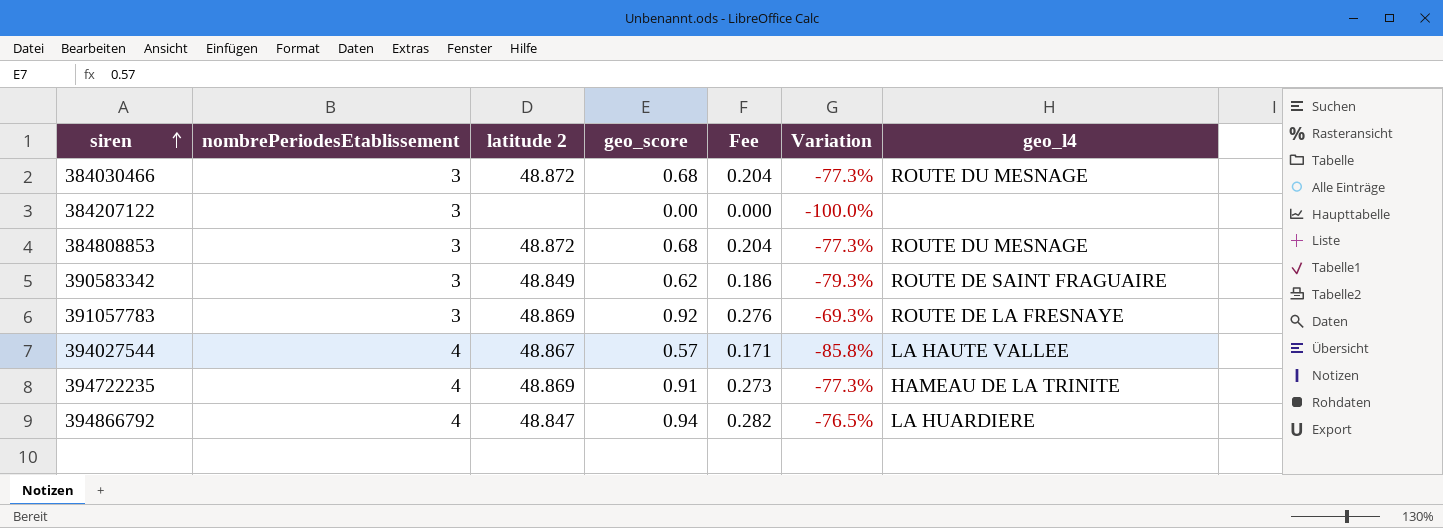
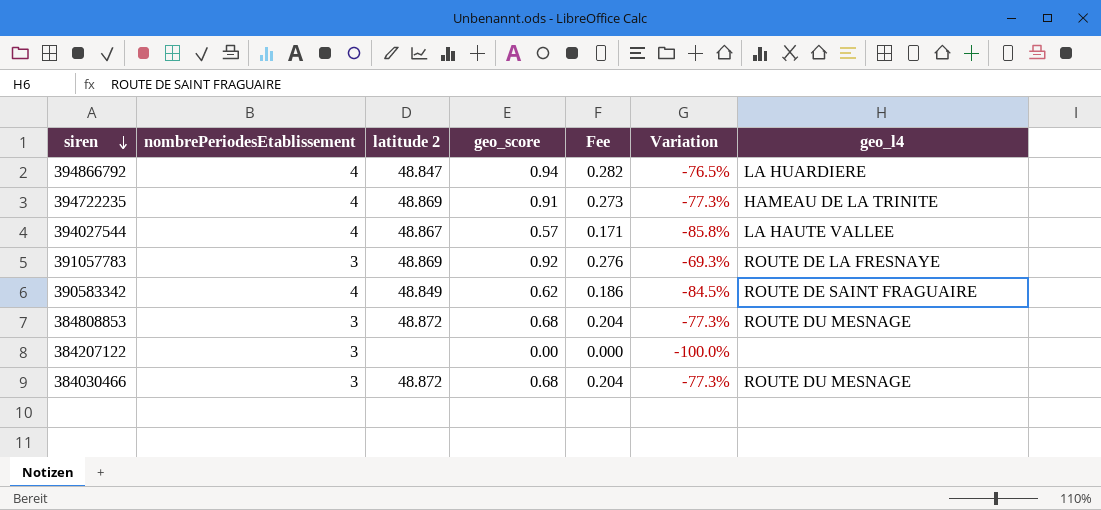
row order: siren ascending -> siren descending
390583342 | nombrePeriodesEtablissement: 3 -> 4
390583342 | Variation: -79.3% -> -84.5%

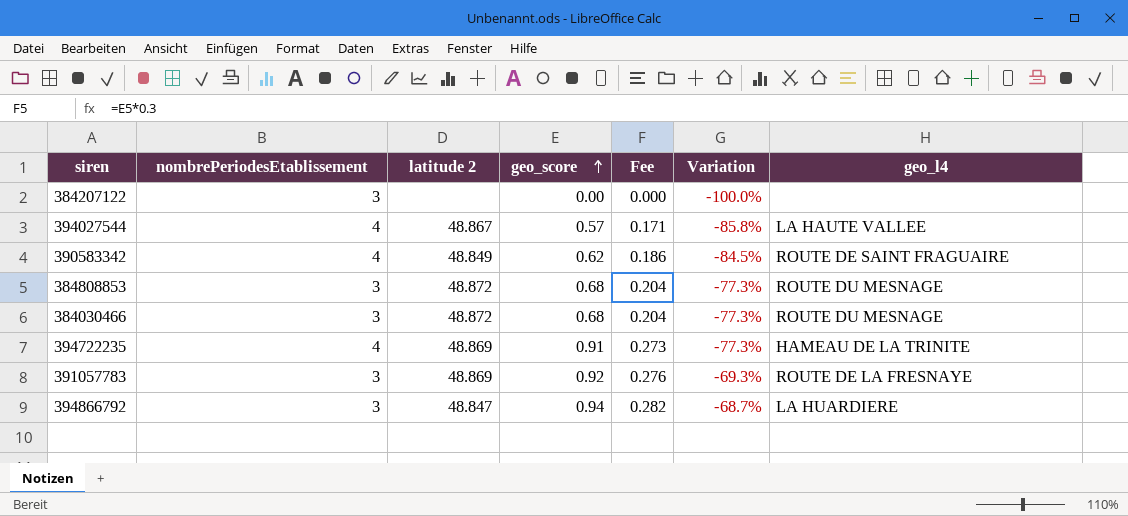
row order: siren descending -> geo_score ascending
394866792 | nombrePeriodesEtablissement: 4 -> 3
394866792 | Variation: -76.5% -> -68.7%

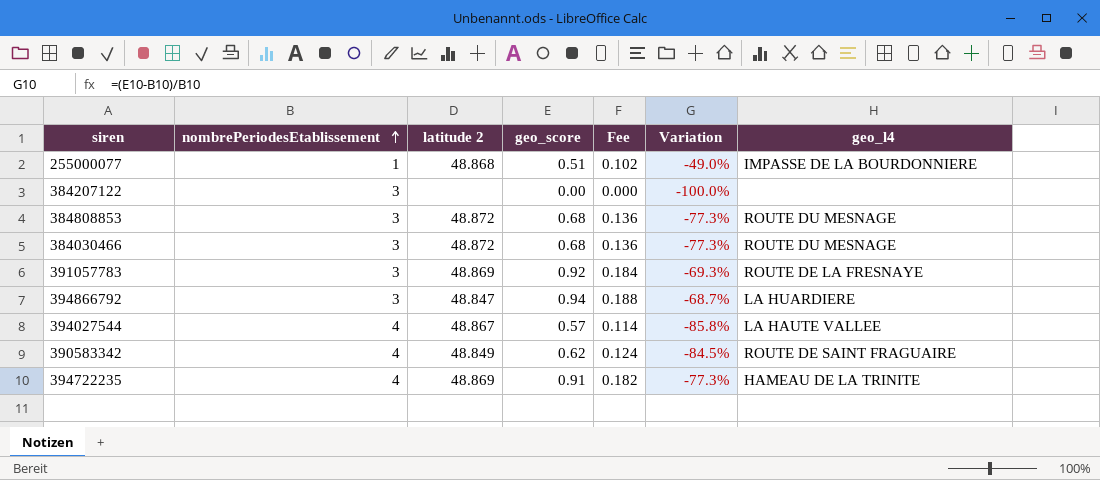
row order: geo_score ascending -> nombrePeriodesEtablissement ascending
column Fee | formula: [geo_score] * 0.3 -> [geo_score] * 0.2
row 255000077: none -> 1 | 48.868 | 0.51 | 0.102 | -49.0% | IMPASSE DE LA BOURDONNIERE

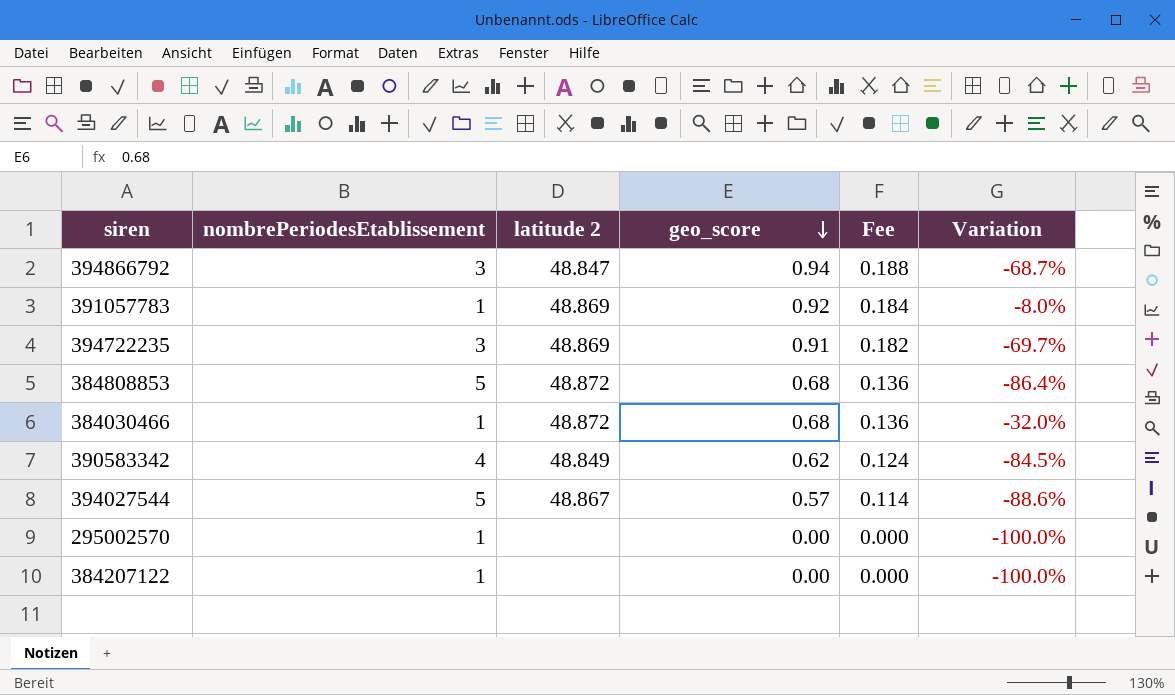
row order: nombrePeriodesEtablissement ascending -> geo_score descending
column geo_l4 | position: 7 -> none
row 255000077: 1 | 48.868 | 0.51 | 0.102 | -49.0% | IMPASSE DE LA BOURDONNIERE -> none
391057783 | nombrePeriodesEtablissement: 3 -> 1
391057783 | Variation: -69.3% -> -8.0%
394722235 | nombrePeriodesEtablissement: 4 -> 3
394722235 | Variation: -77.3% -> -69.7%
384808853 | nombrePeriodesEtablissement: 3 -> 5
384808853 | Variation: -77.3% -> -86.4%
384030466 | nombrePeriodesEtablissement: 3 -> 1
384030466 | Variation: -77.3% -> -32.0%
394027544 | nombrePeriodesEtablissement: 4 -> 5
394027544 | Variation: -85.8% -> -88.6%
row 295002570: none -> 1 | none | 0.00 | 0.000 | -100.0%
384207122 | nombrePeriodesEtablissement: 3 -> 1

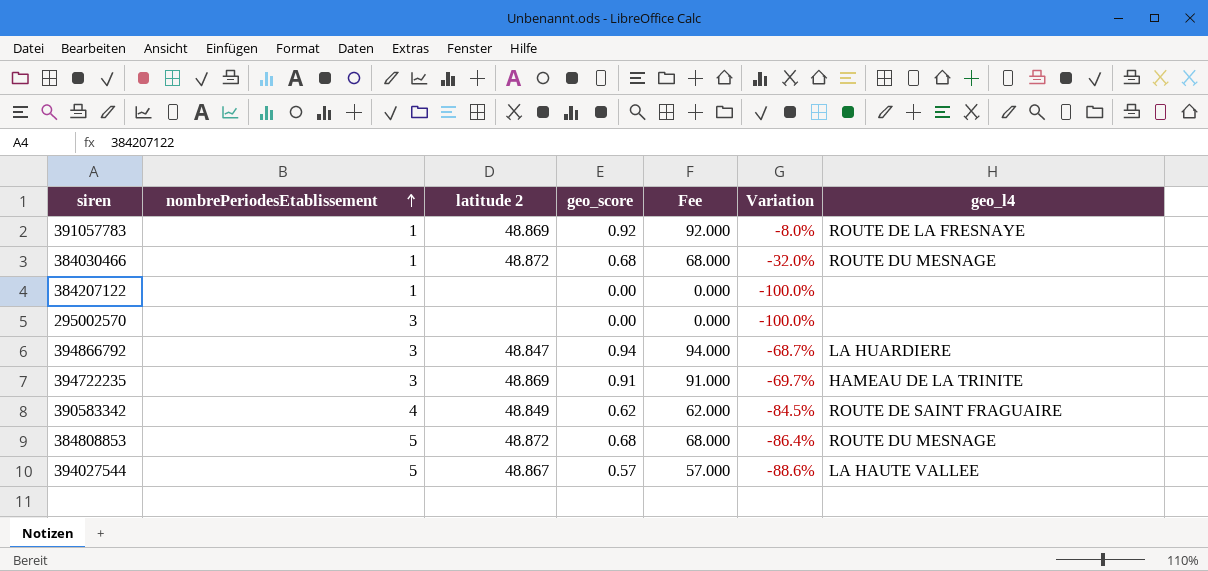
row order: geo_score descending -> nombrePeriodesEtablissement ascending
column Fee | formula: [geo_score] * 0.2 -> [geo_score] * 100
column geo_l4 | position: none -> 7
295002570 | nombrePeriodesEtablissement: 1 -> 3

